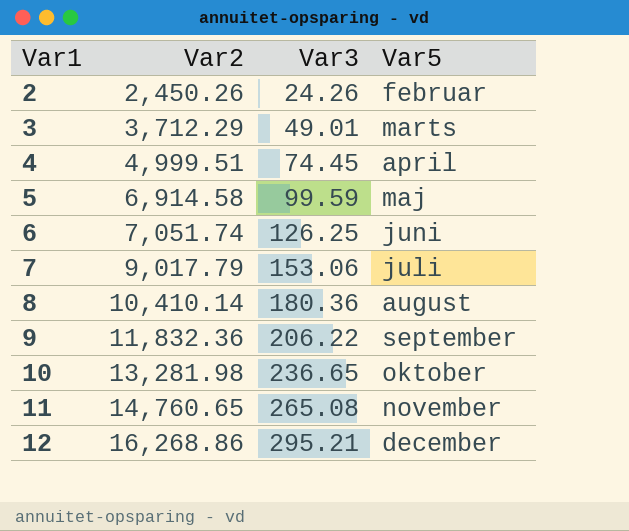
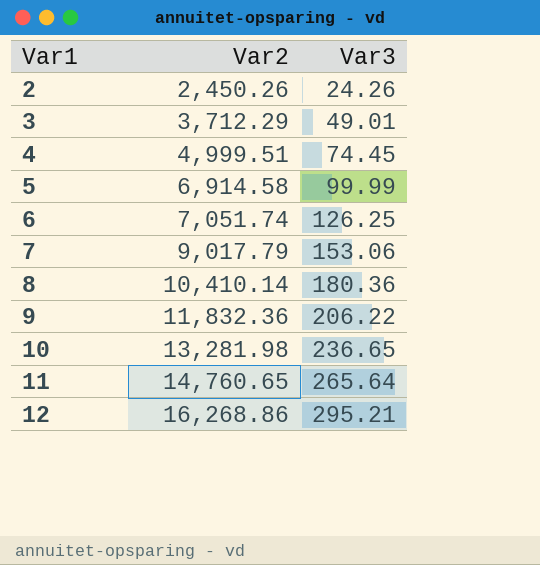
column Var5 | position: 4 -> none
5 | Var3: 99.59 -> 99.99
11 | Var3: 265.08 -> 265.64

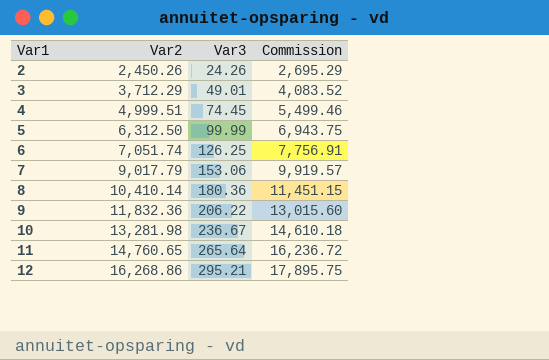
column Commission | formula: none -> [Var2] * 1.1
5 | Var2: 6,914.58 -> 6,312.50
10 | Var3: 236.65 -> 236.67

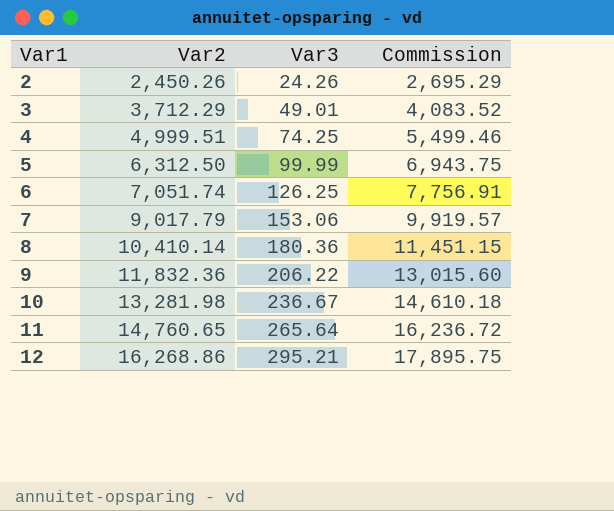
4 | Var3: 74.45 -> 74.25

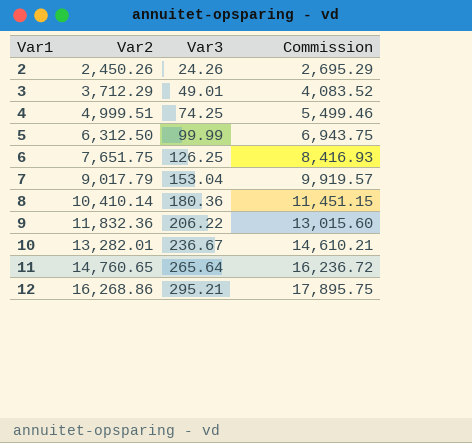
6 | Var2: 7,051.74 -> 7,651.75
6 | Commission: 7,756.91 -> 8,416.93
7 | Var3: 153.06 -> 153.04
10 | Var2: 13,281.98 -> 13,282.01
10 | Commission: 14,610.18 -> 14,610.21

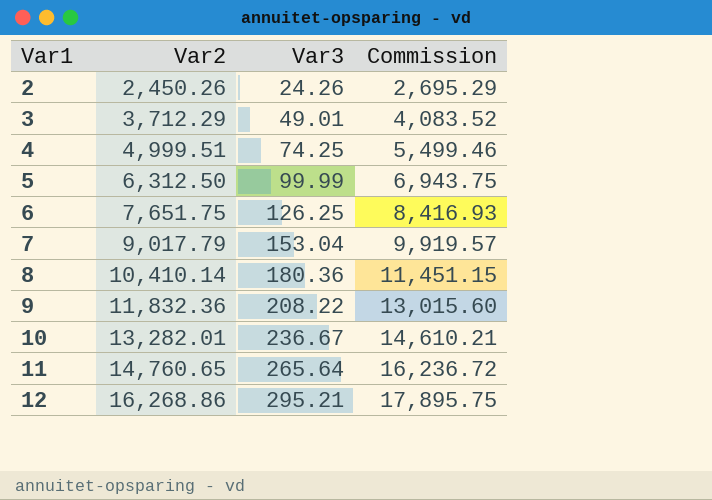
9 | Var3: 206.22 -> 208.22

